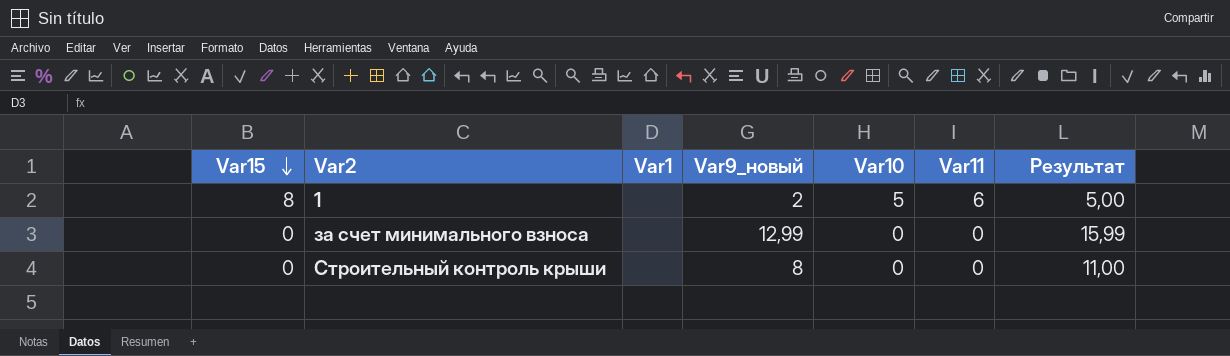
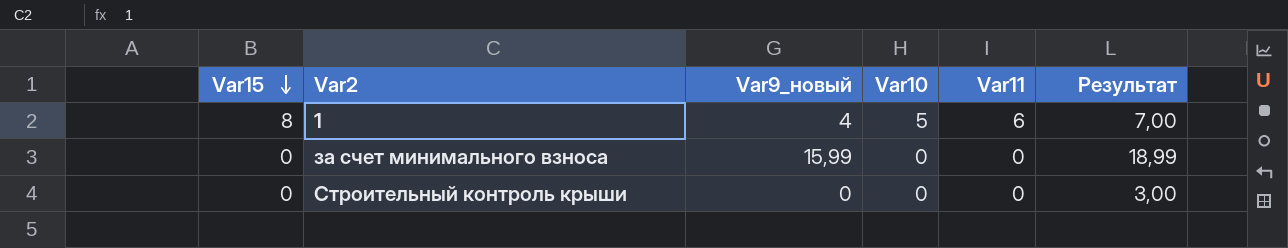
column Var1 | position: 3 -> none
1 | Var9_новый: 2 -> 4
1 | Результат: 5,00 -> 7,00
за счет минимального взноса | Var9_новый: 12,99 -> 15,99
за счет минимального взноса | Результат: 15,99 -> 18,99
Строительный контроль крыши | Var9_новый: 8 -> 0
Строительный контроль крыши | Результат: 11,00 -> 3,00

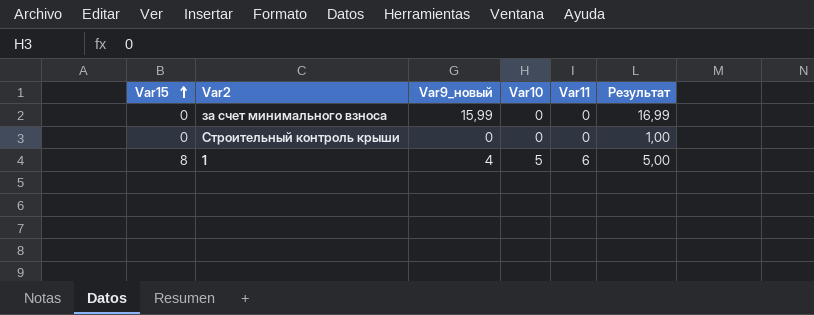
row order: Var15 descending -> Var15 ascending
column Результат | formula: [Var9_новый] + 3 -> [Var9_новый] + 1

